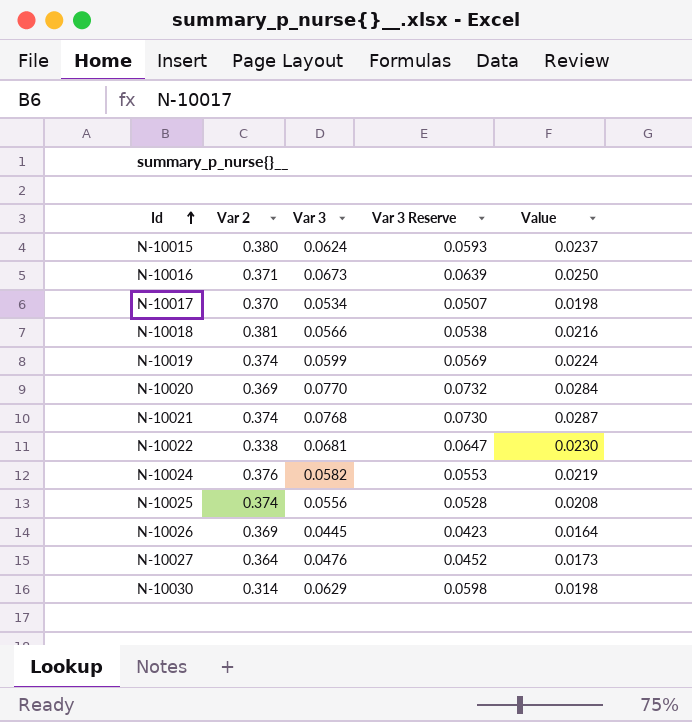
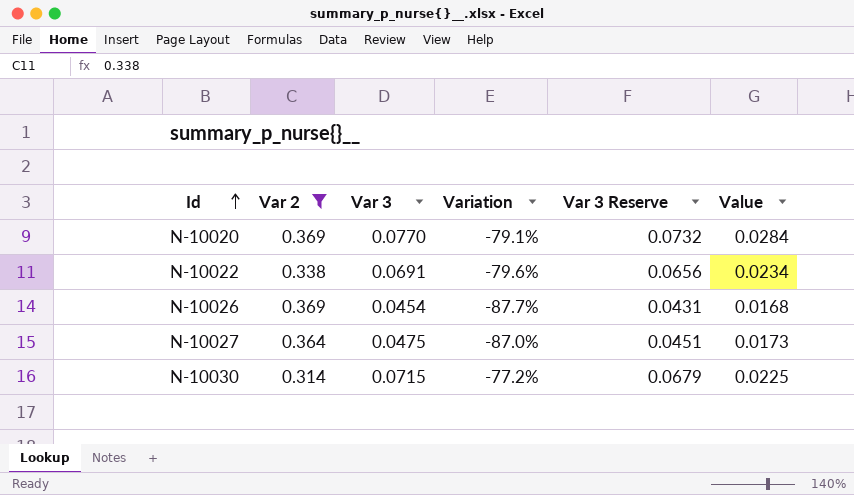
filter: none -> Var 2 <= 0.369
column Variation | formula: none -> ([Var 3] - [Var 2]) / [Var 2]
N-10022 | Var 3: 0.0681 -> 0.0691
N-10022 | Var 3 Reserve: 0.0647 -> 0.0656
N-10022 | Value: 0.0230 -> 0.0234
N-10026 | Var 3: 0.0445 -> 0.0454
N-10026 | Var 3 Reserve: 0.0423 -> 0.0431
N-10026 | Value: 0.0164 -> 0.0168
N-10027 | Var 3: 0.0476 -> 0.0475
N-10027 | Var 3 Reserve: 0.0452 -> 0.0451
N-10030 | Var 3: 0.0629 -> 0.0715
N-10030 | Var 3 Reserve: 0.0598 -> 0.0679
N-10030 | Value: 0.0198 -> 0.0225

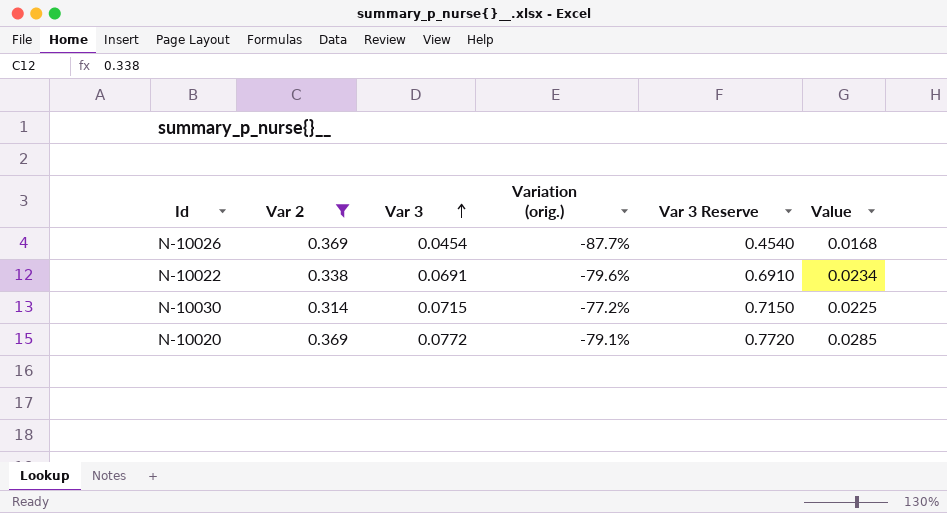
row order: Id ascending -> Var 3 ascending
column name: Variation -> Variation (orig.)
column Var 3 Reserve | formula: [Var 3] * 0.95 -> [Var 3] * 10
row N-10027: 0.364 | 0.0475 | -87.0% | 0.0451 | 0.0173 -> none
N-10020 | Var 3: 0.0770 -> 0.0772
N-10020 | Value: 0.0284 -> 0.0285

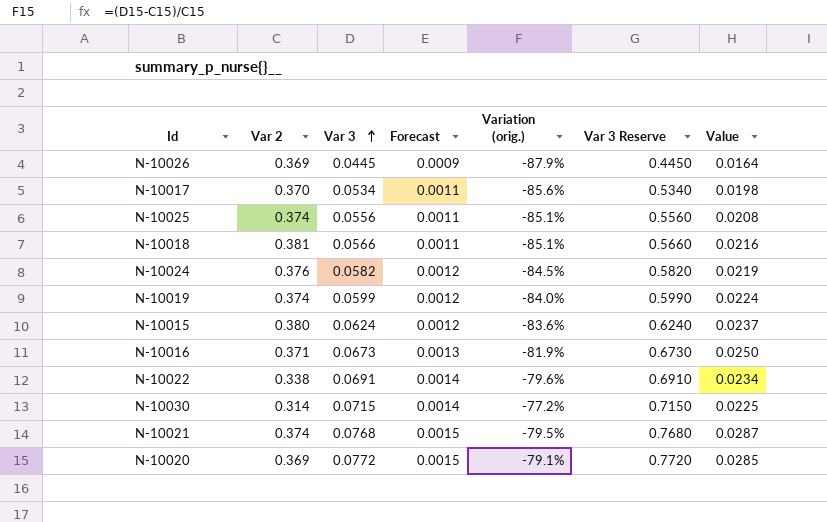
filter: Var 2 <= 0.369 -> none
column Forecast | formula: none -> [Var 3] * 0.02
N-10026 | Var 3: 0.0454 -> 0.0445
N-10026 | Variation (orig.): -87.7% -> -87.9%
N-10026 | Var 3 Reserve: 0.4540 -> 0.4450
N-10026 | Value: 0.0168 -> 0.0164

